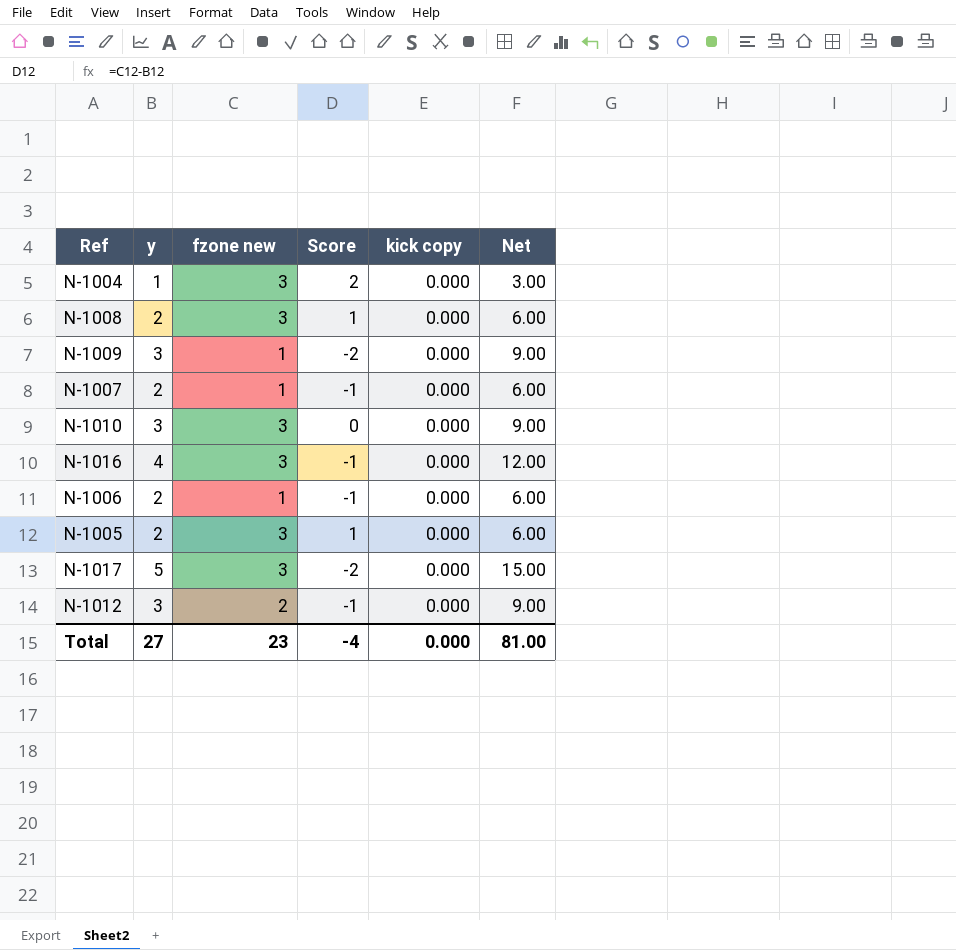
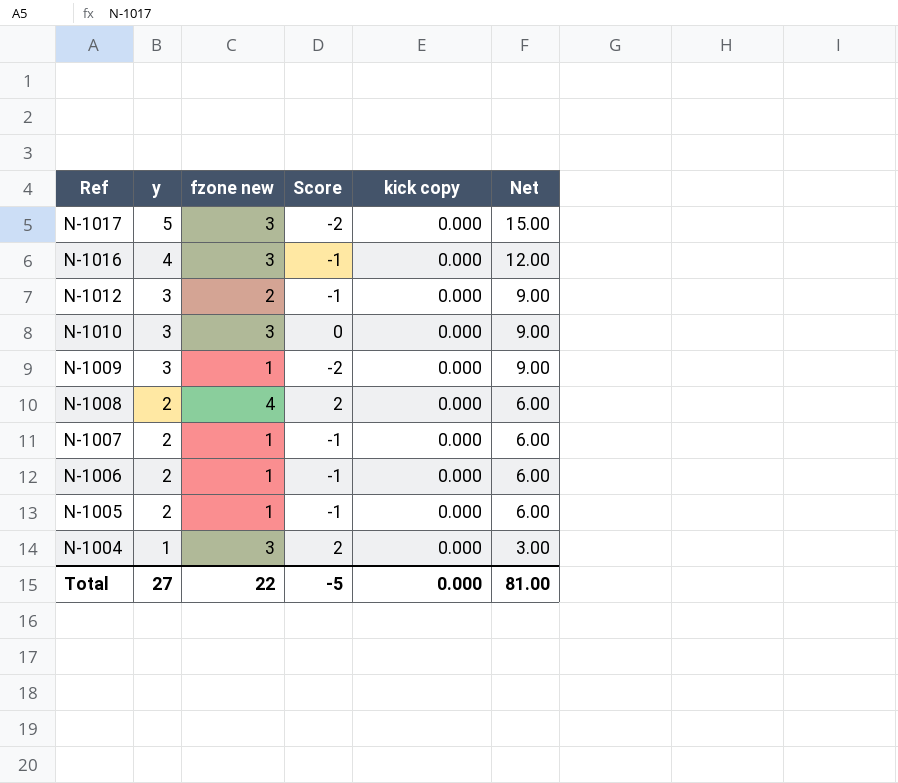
row order: none -> Ref descending
N-1008 | fzone new: 3 -> 4
N-1008 | Score: 1 -> 2
N-1005 | fzone new: 3 -> 1
N-1005 | Score: 1 -> -1
Total | fzone new: 23 -> 22
Total | Score: -4 -> -5

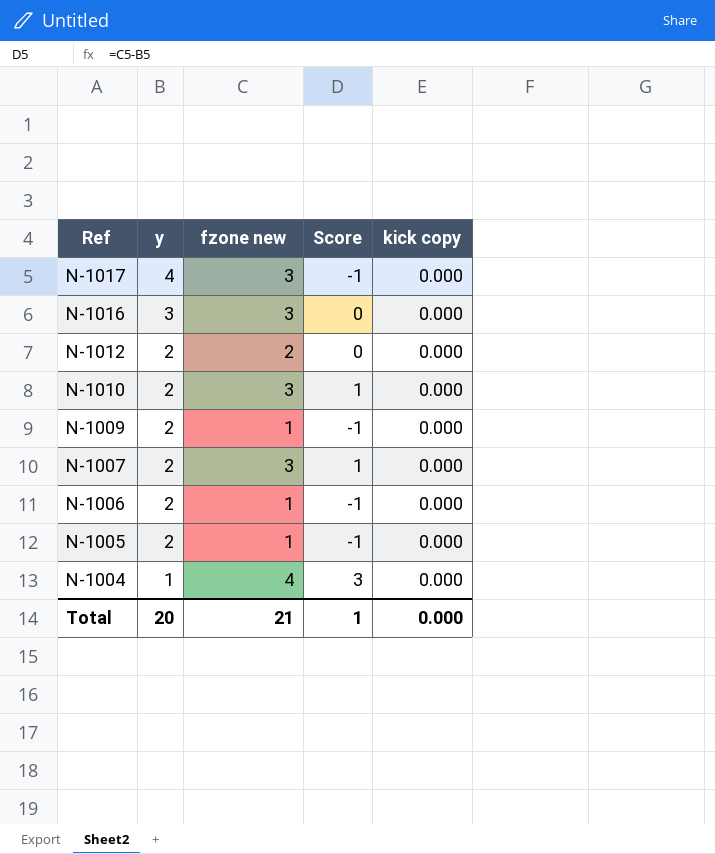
column Net | formula: [y] * 3 -> none
row N-1008: 2 | 4 | 2 | 0.000 | 6.00 -> none
N-1017 | y: 5 -> 4
N-1017 | Score: -2 -> -1
N-1016 | y: 4 -> 3
N-1016 | Score: -1 -> 0
N-1012 | y: 3 -> 2
N-1012 | Score: -1 -> 0
N-1010 | y: 3 -> 2
N-1010 | Score: 0 -> 1
N-1009 | y: 3 -> 2
N-1009 | Score: -2 -> -1
N-1007 | fzone new: 1 -> 3
N-1007 | Score: -1 -> 1
N-1004 | fzone new: 3 -> 4
N-1004 | Score: 2 -> 3
Total | y: 27 -> 20
Total | fzone new: 22 -> 21
Total | Score: -5 -> 1

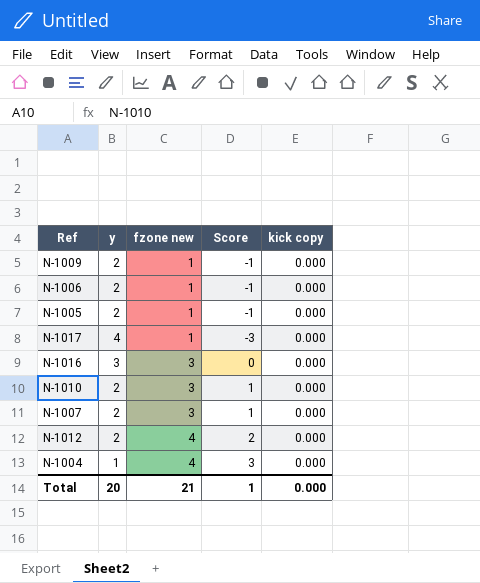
row order: Ref descending -> fzone new ascending
N-1017 | fzone new: 3 -> 1
N-1017 | Score: -1 -> -3
N-1012 | fzone new: 2 -> 4
N-1012 | Score: 0 -> 2

